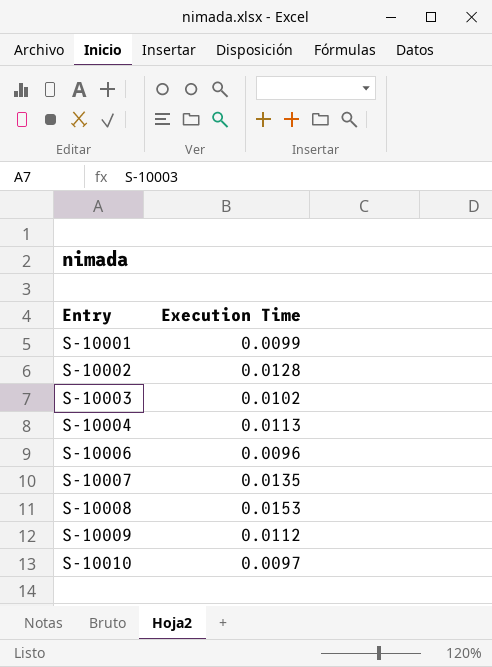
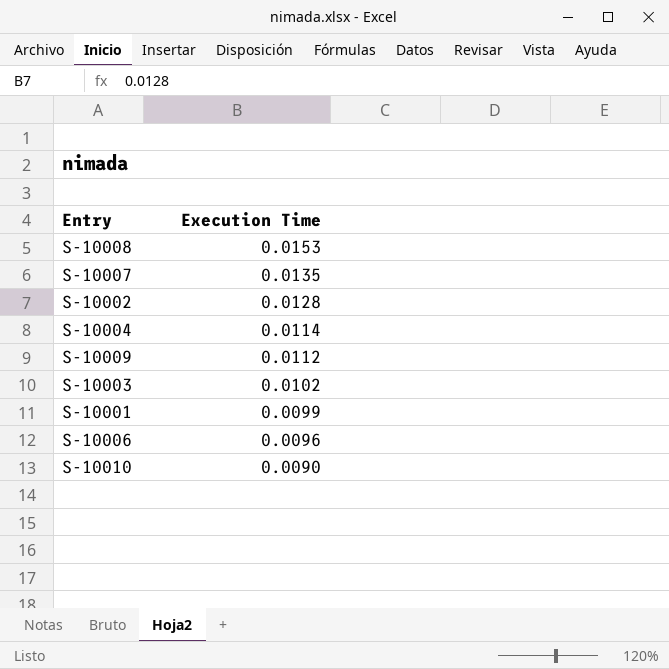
row order: Entry ascending -> Execution Time descending
S-10004 | Execution Time: 0.0113 -> 0.0114
S-10010 | Execution Time: 0.0097 -> 0.0090

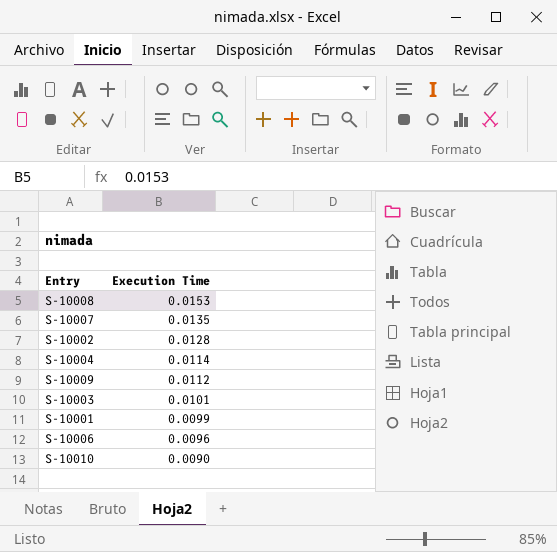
S-10003 | Execution Time: 0.0102 -> 0.0101

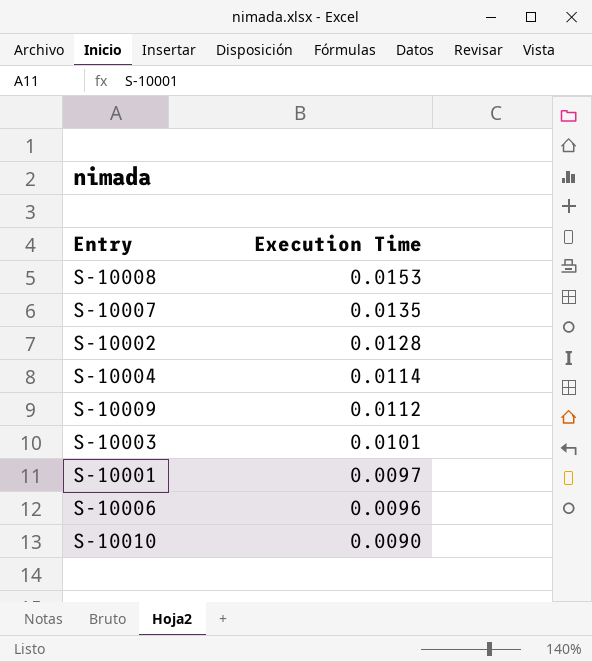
S-10001 | Execution Time: 0.0099 -> 0.0097

